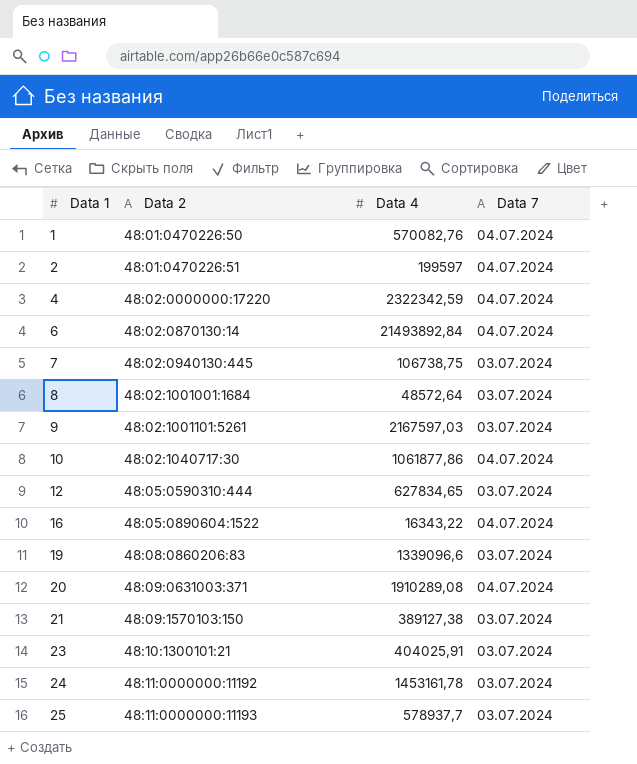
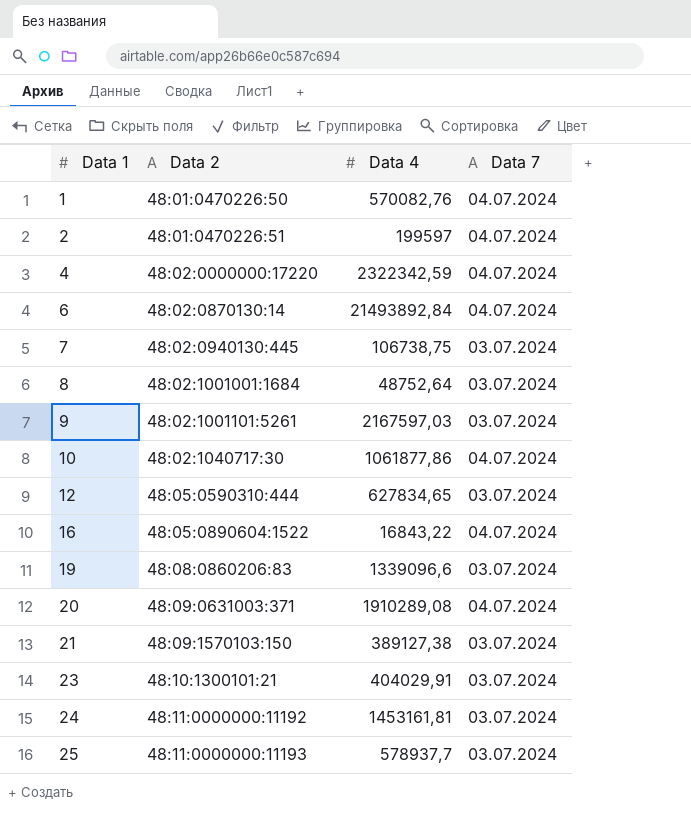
8 | Data 4: 48572,64 -> 48752,64
16 | Data 4: 16343,22 -> 16843,22
23 | Data 4: 404025,91 -> 404029,91
24 | Data 4: 1453161,78 -> 1453161,81

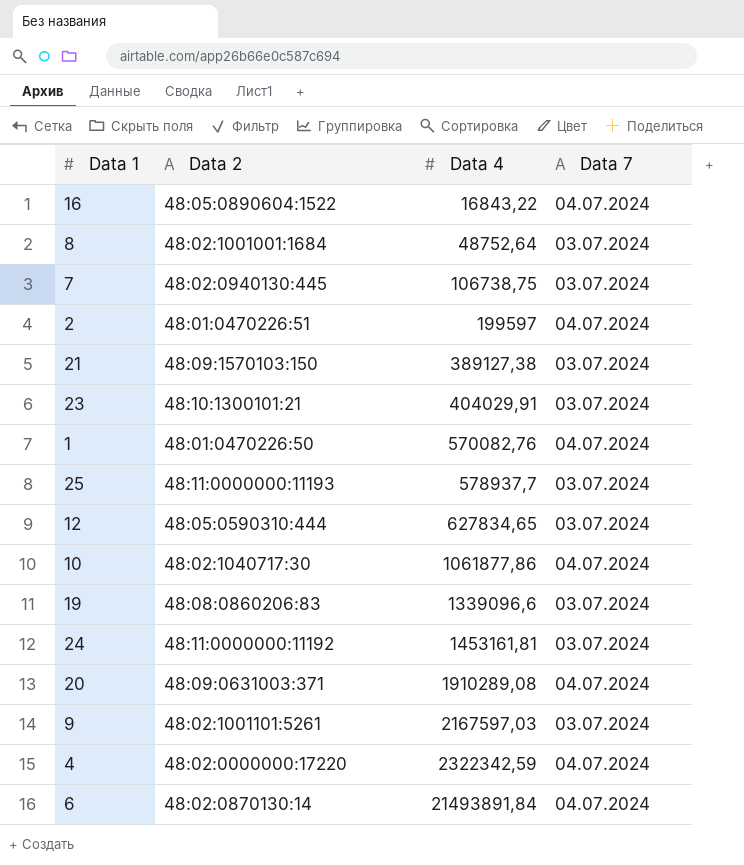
row order: Data 1 ascending -> Data 4 ascending
6 | Data 4: 21493892,84 -> 21493891,84

